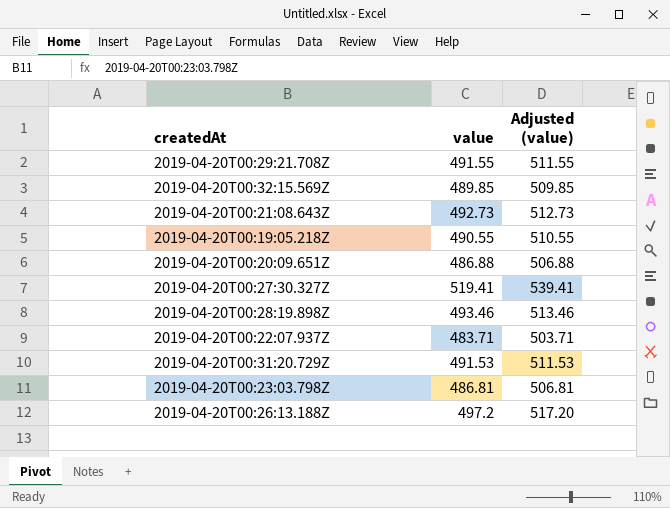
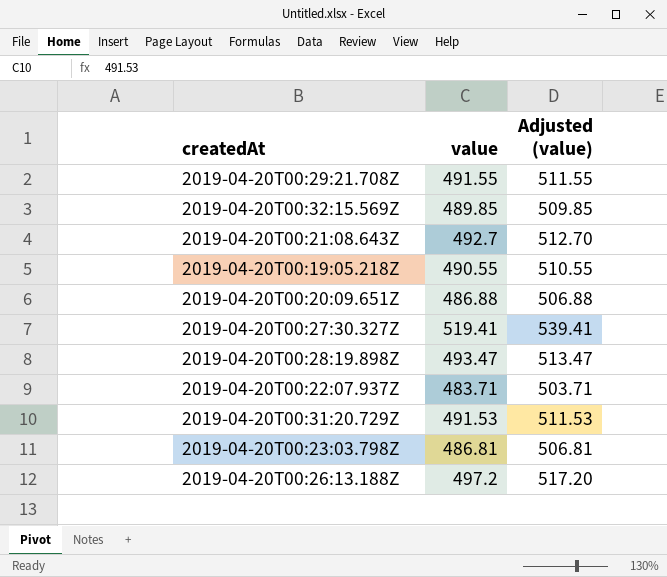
2019-04-20T00:21:08.643Z | value: 492.73 -> 492.7
2019-04-20T00:21:08.643Z | Adjusted (value): 512.73 -> 512.70
2019-04-20T00:28:19.898Z | value: 493.46 -> 493.47
2019-04-20T00:28:19.898Z | Adjusted (value): 513.46 -> 513.47

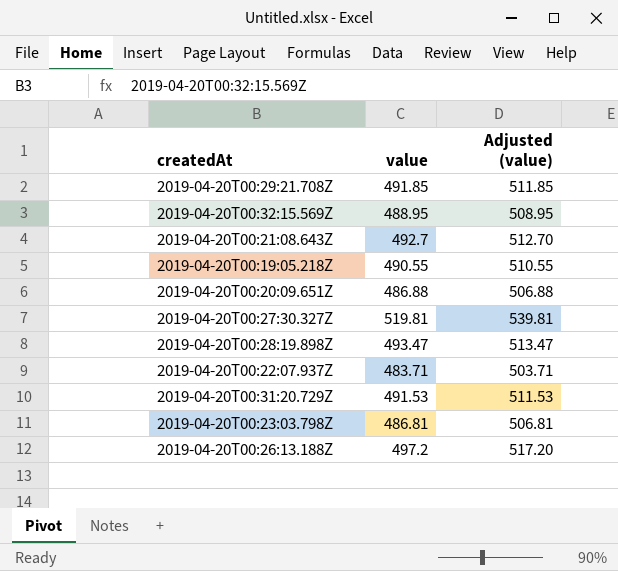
2019-04-20T00:29:21.708Z | value: 491.55 -> 491.85
2019-04-20T00:29:21.708Z | Adjusted (value): 511.55 -> 511.85
2019-04-20T00:32:15.569Z | value: 489.85 -> 488.95
2019-04-20T00:32:15.569Z | Adjusted (value): 509.85 -> 508.95
2019-04-20T00:27:30.327Z | value: 519.41 -> 519.81
2019-04-20T00:27:30.327Z | Adjusted (value): 539.41 -> 539.81

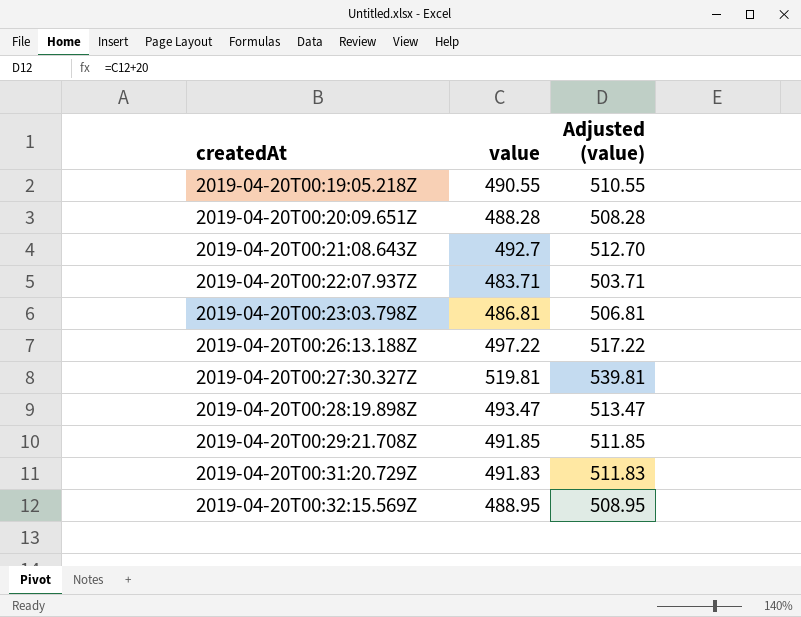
row order: none -> createdAt ascending
2019-04-20T00:20:09.651Z | value: 486.88 -> 488.28
2019-04-20T00:20:09.651Z | Adjusted (value): 506.88 -> 508.28
2019-04-20T00:26:13.188Z | value: 497.2 -> 497.22
2019-04-20T00:26:13.188Z | Adjusted (value): 517.20 -> 517.22
2019-04-20T00:31:20.729Z | value: 491.53 -> 491.83
2019-04-20T00:31:20.729Z | Adjusted (value): 511.53 -> 511.83

